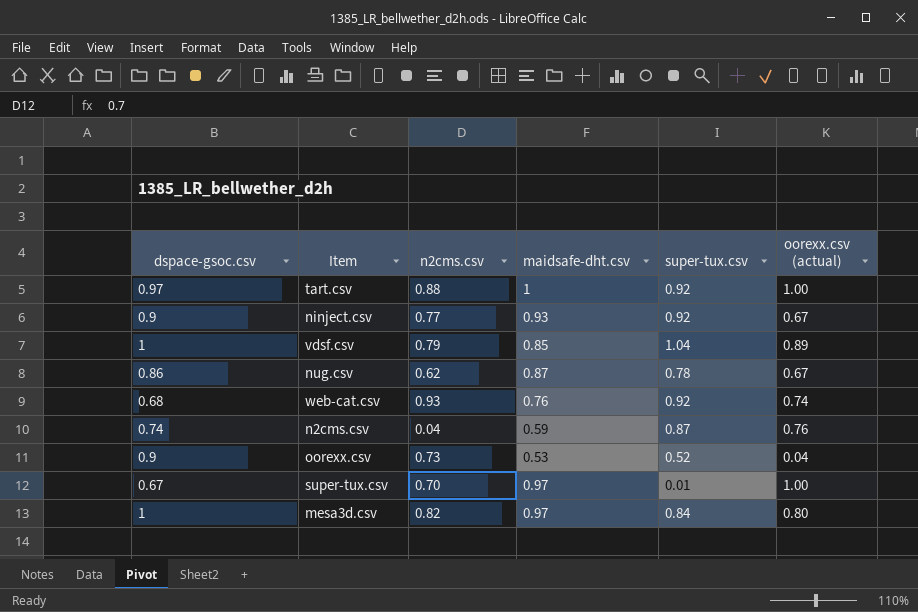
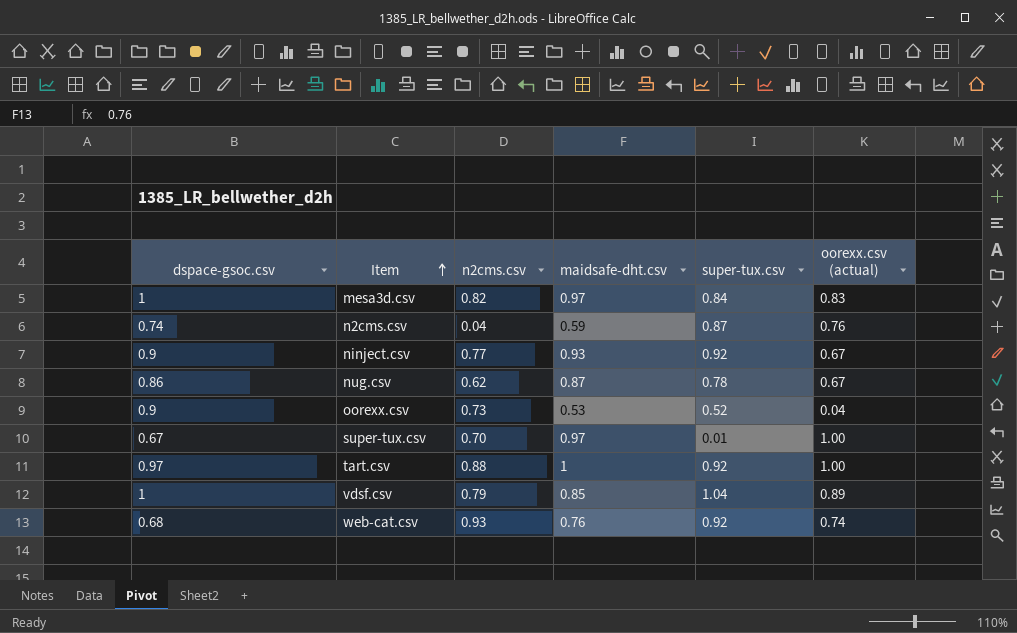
row order: none -> Item ascending
mesa3d.csv | oorexx.csv (actual): 0.80 -> 0.83

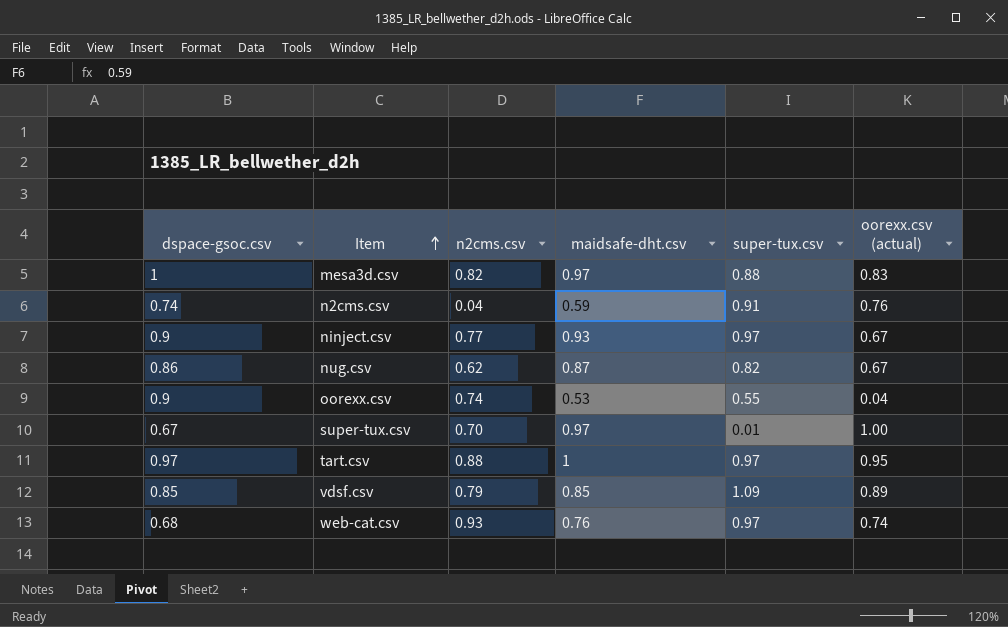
mesa3d.csv | super-tux.csv: 0.84 -> 0.88
n2cms.csv | super-tux.csv: 0.87 -> 0.91
ninject.csv | super-tux.csv: 0.92 -> 0.97
nug.csv | super-tux.csv: 0.78 -> 0.82
oorexx.csv | n2cms.csv: 0.73 -> 0.74
oorexx.csv | super-tux.csv: 0.52 -> 0.55
tart.csv | super-tux.csv: 0.92 -> 0.97
tart.csv | oorexx.csv (actual): 1.00 -> 0.95
vdsf.csv | dspace-gsoc.csv: 1 -> 0.85
vdsf.csv | super-tux.csv: 1.04 -> 1.09
web-cat.csv | super-tux.csv: 0.92 -> 0.97

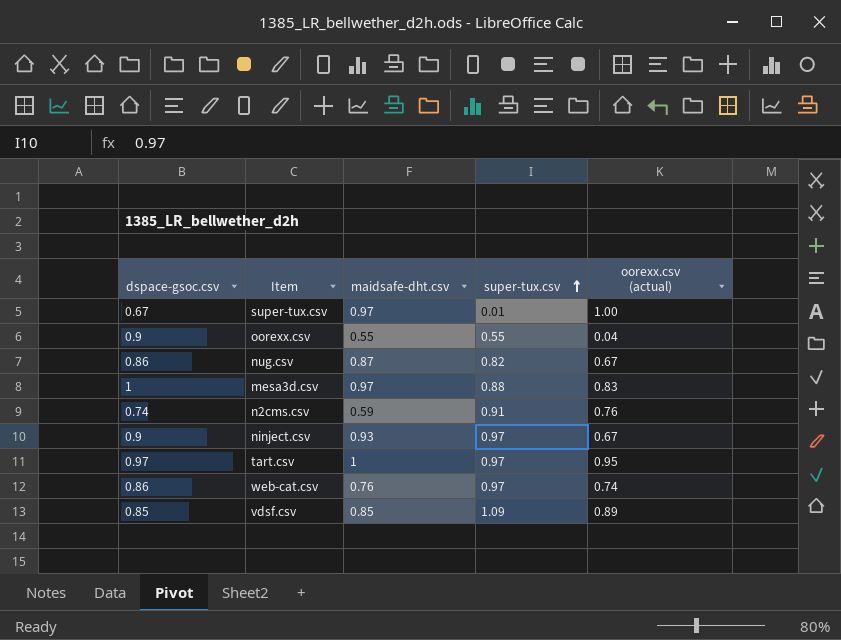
row order: Item ascending -> super-tux.csv ascending
column n2cms.csv | position: 3 -> none
oorexx.csv | maidsafe-dht.csv: 0.53 -> 0.55
web-cat.csv | dspace-gsoc.csv: 0.68 -> 0.86

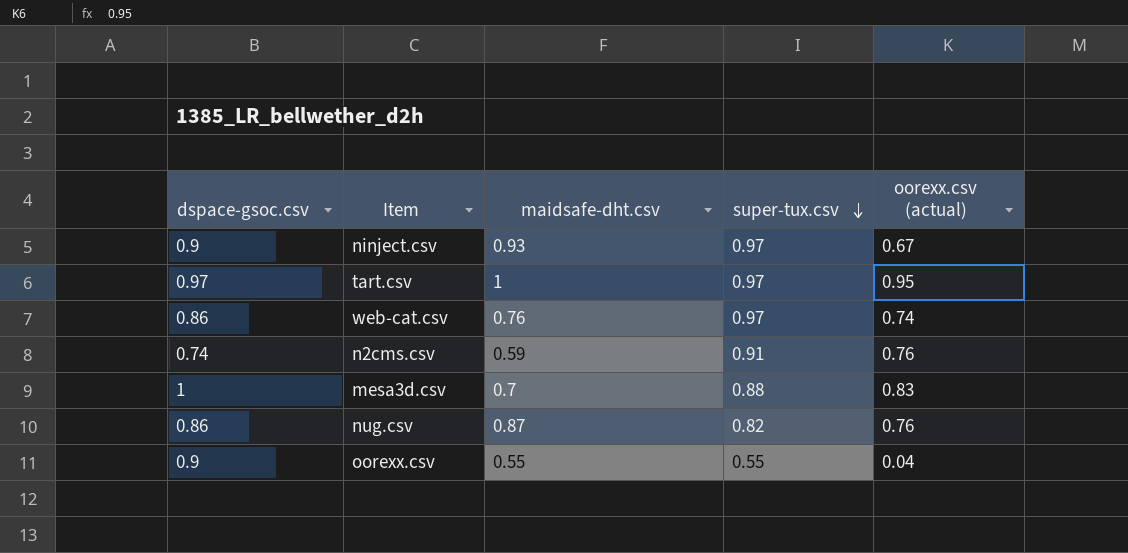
row order: super-tux.csv ascending -> super-tux.csv descending
row super-tux.csv: 0.67 | 0.97 | 0.01 | 1.00 -> none
row vdsf.csv: 0.85 | 0.85 | 1.09 | 0.89 -> none
mesa3d.csv | maidsafe-dht.csv: 0.97 -> 0.7
nug.csv | oorexx.csv (actual): 0.67 -> 0.76

